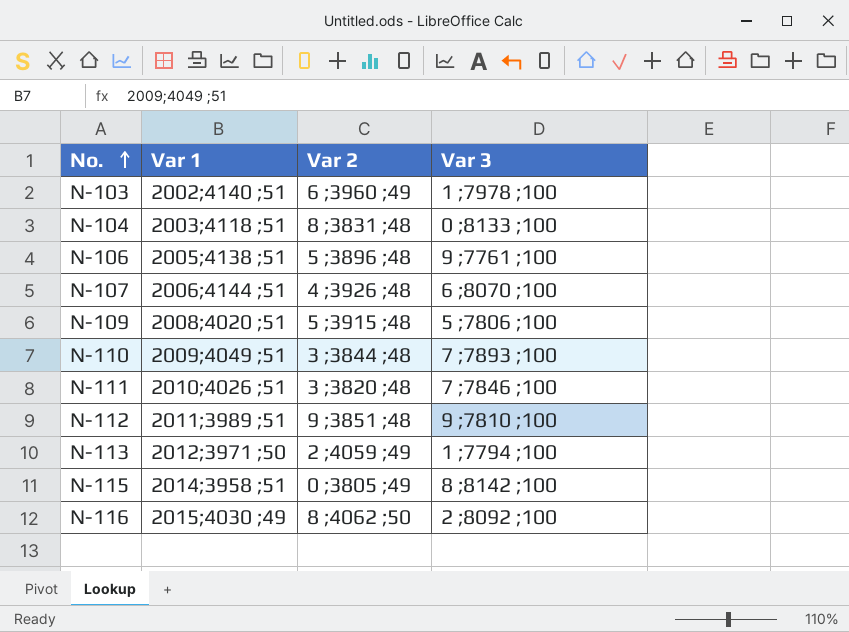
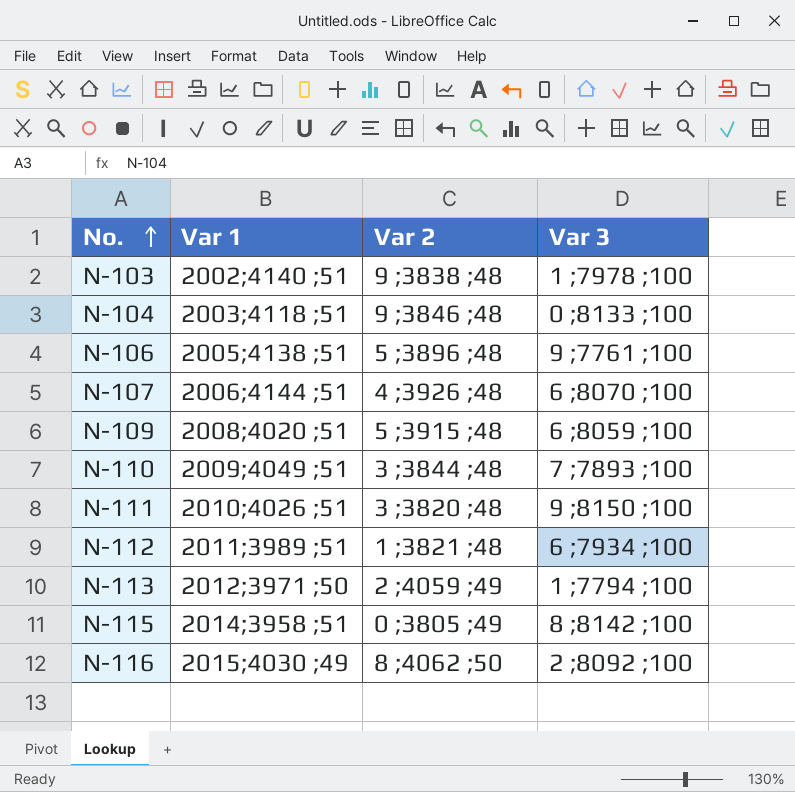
N-103 | Var 2: 6 ;3960 ;49 -> 9 ;3838 ;48
N-104 | Var 2: 8 ;3831 ;48 -> 9 ;3846 ;48
N-109 | Var 3: 5 ;7806 ;100 -> 6 ;8059 ;100
N-111 | Var 3: 7 ;7846 ;100 -> 9 ;8150 ;100
N-112 | Var 2: 9 ;3851 ;48 -> 1 ;3821 ;48
N-112 | Var 3: 9 ;7810 ;100 -> 6 ;7934 ;100

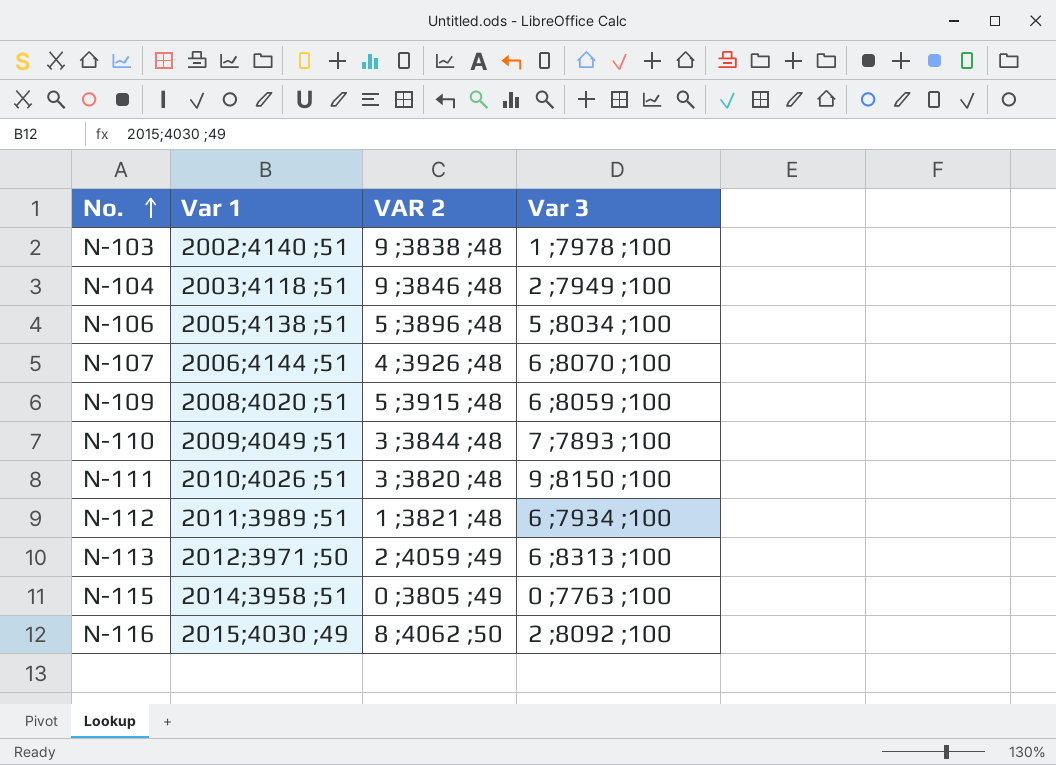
column name: Var 2 -> VAR 2
N-104 | Var 3: 0 ;8133 ;100 -> 2 ;7949 ;100
N-106 | Var 3: 9 ;7761 ;100 -> 5 ;8034 ;100
N-113 | Var 3: 1 ;7794 ;100 -> 6 ;8313 ;100
N-115 | Var 3: 8 ;8142 ;100 -> 0 ;7763 ;100

